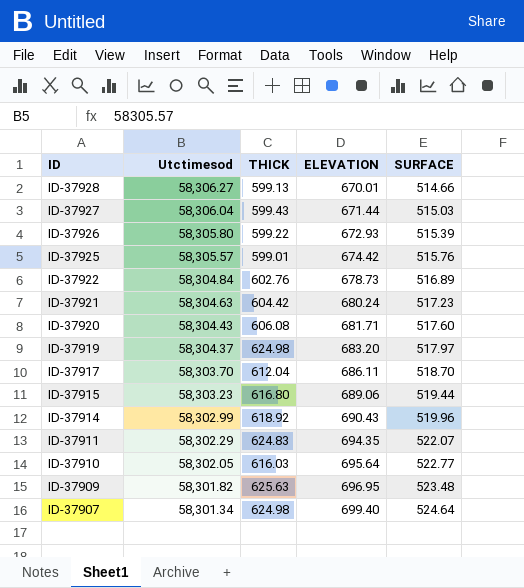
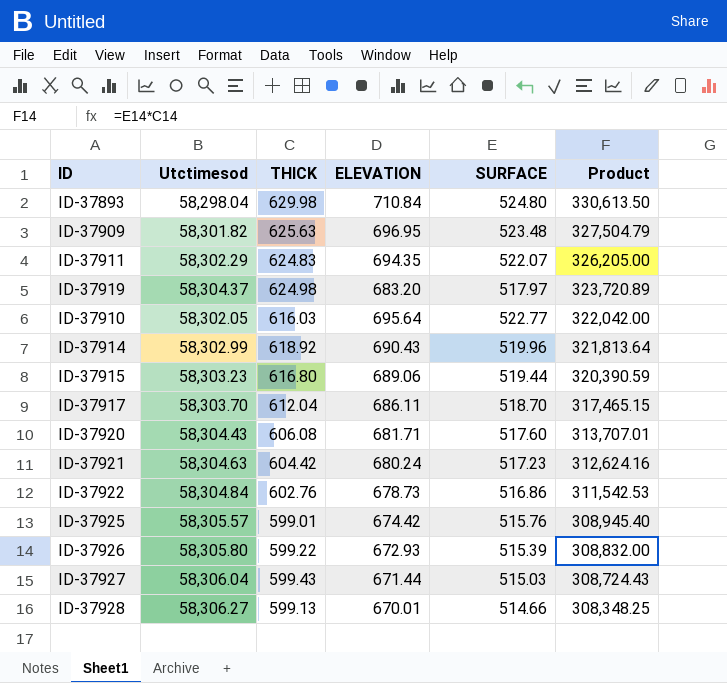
row order: ID descending -> Product descending
column Product | formula: none -> [THICK] * [SURFACE]
row ID-37907: 58,301.34 | 624.98 | 699.40 | 524.64 -> none
row ID-37893: none -> 58,298.04 | 629.98 | 710.84 | 524.80 | 330,613.50
ID-37922 | SURFACE: 516.89 -> 516.86

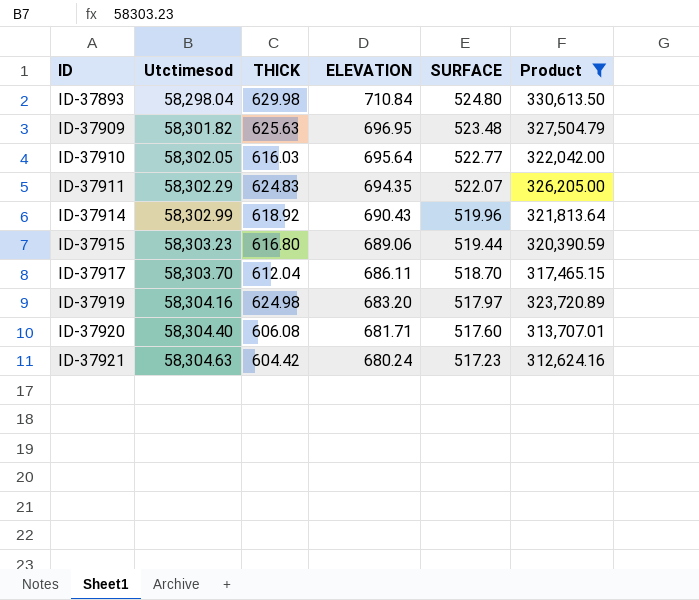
filter: none -> Product >= 312,624.16
row order: Product descending -> ID ascending
ID-37919 | Utctimesod: 58,304.37 -> 58,304.16
ID-37920 | Utctimesod: 58,304.43 -> 58,304.40

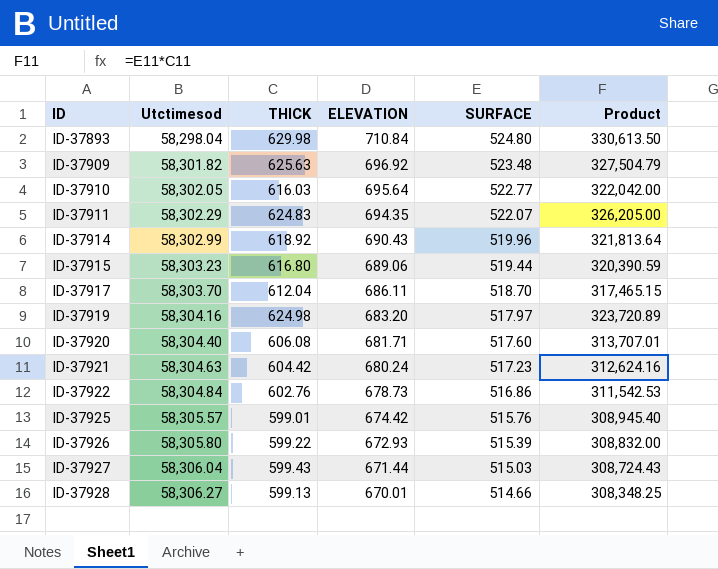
filter: Product >= 312,624.16 -> none
ID-37909 | ELEVATION: 696.95 -> 696.92

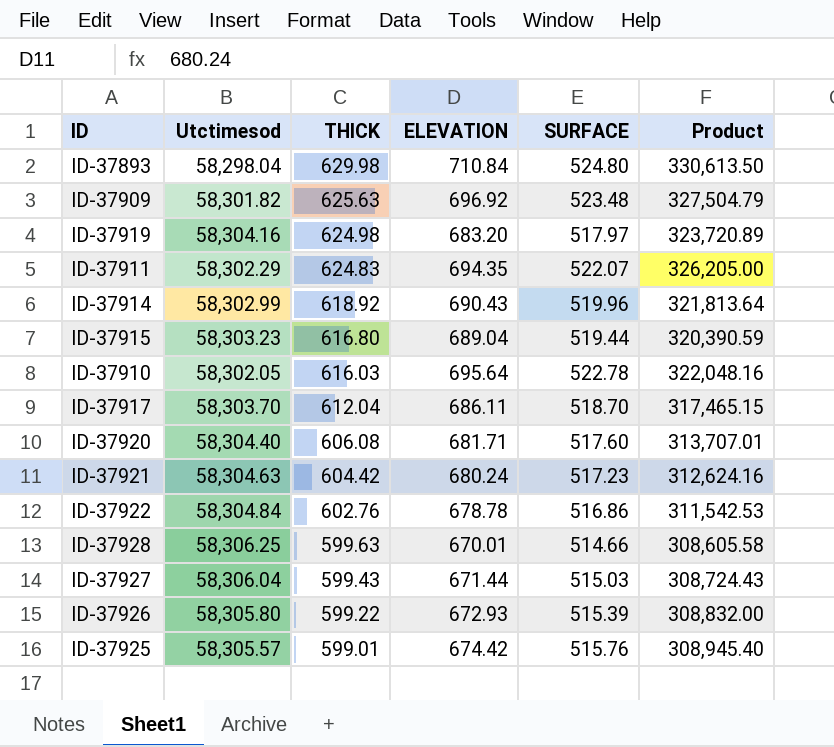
row order: ID ascending -> THICK descending
ID-37915 | ELEVATION: 689.06 -> 689.04
ID-37910 | SURFACE: 522.77 -> 522.78
ID-37910 | Product: 322,042.00 -> 322,048.16
ID-37922 | ELEVATION: 678.73 -> 678.78
ID-37928 | Utctimesod: 58,306.27 -> 58,306.25
ID-37928 | THICK: 599.13 -> 599.63
ID-37928 | Product: 308,348.25 -> 308,605.58

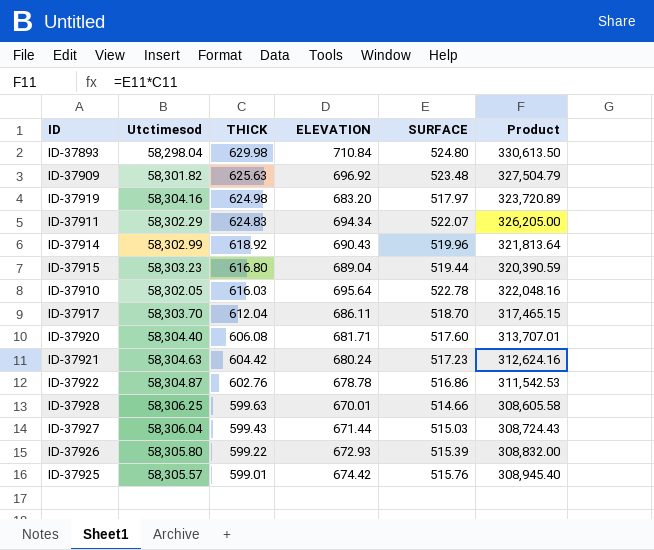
ID-37911 | ELEVATION: 694.35 -> 694.34
ID-37922 | Utctimesod: 58,304.84 -> 58,304.87

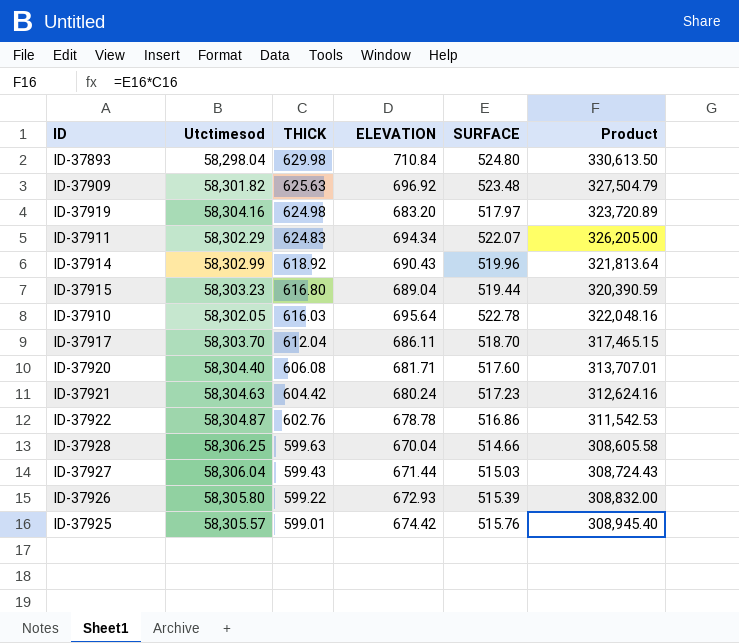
ID-37928 | ELEVATION: 670.01 -> 670.04

